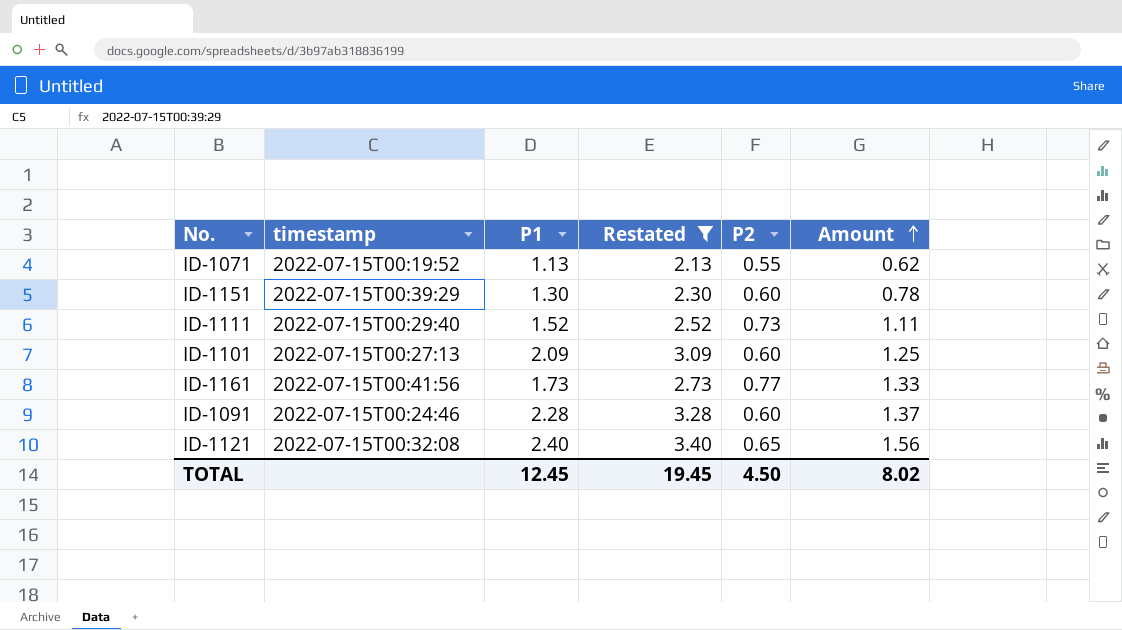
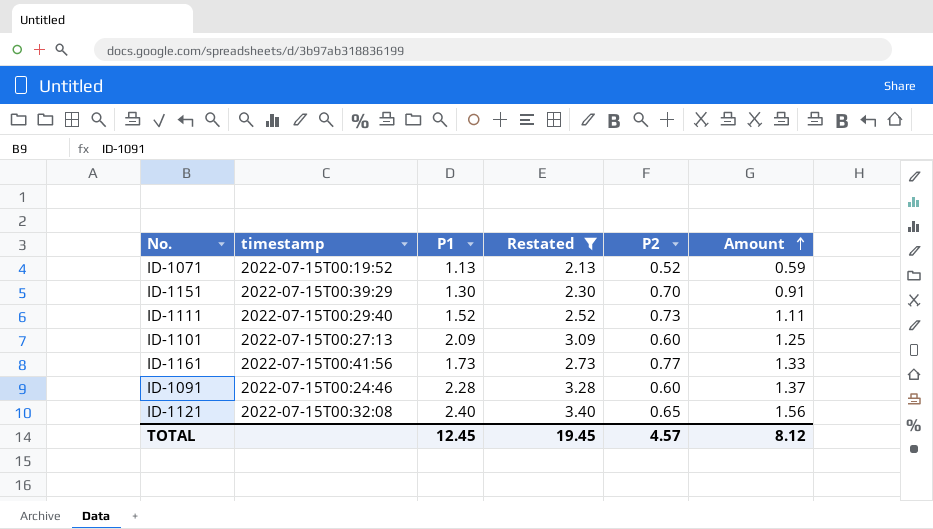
ID-1071 | P2: 0.55 -> 0.52
ID-1071 | Amount: 0.62 -> 0.59
ID-1151 | P2: 0.60 -> 0.70
ID-1151 | Amount: 0.78 -> 0.91
TOTAL | P2: 4.50 -> 4.57
TOTAL | Amount: 8.02 -> 8.12

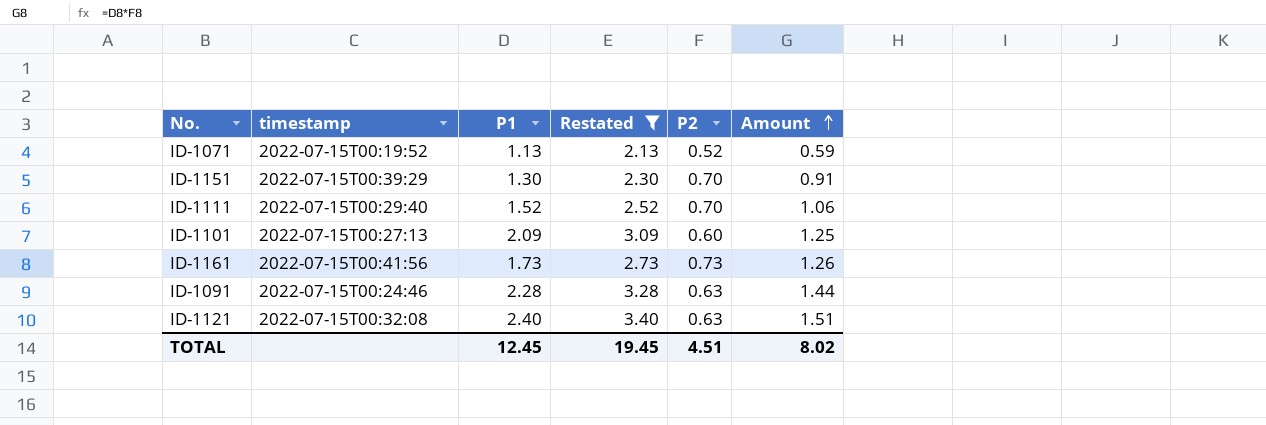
ID-1111 | P2: 0.73 -> 0.70
ID-1111 | Amount: 1.11 -> 1.06
ID-1161 | P2: 0.77 -> 0.73
ID-1161 | Amount: 1.33 -> 1.26
ID-1091 | P2: 0.60 -> 0.63
ID-1091 | Amount: 1.37 -> 1.44
ID-1121 | P2: 0.65 -> 0.63
ID-1121 | Amount: 1.56 -> 1.51
TOTAL | P2: 4.57 -> 4.51
TOTAL | Amount: 8.12 -> 8.02

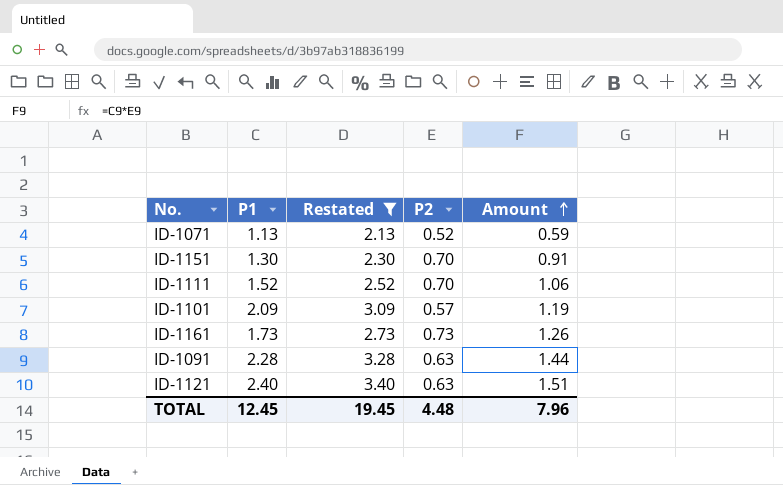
column timestamp | position: 2 -> none
ID-1101 | P2: 0.60 -> 0.57
ID-1101 | Amount: 1.25 -> 1.19
TOTAL | P2: 4.51 -> 4.48
TOTAL | Amount: 8.02 -> 7.96

